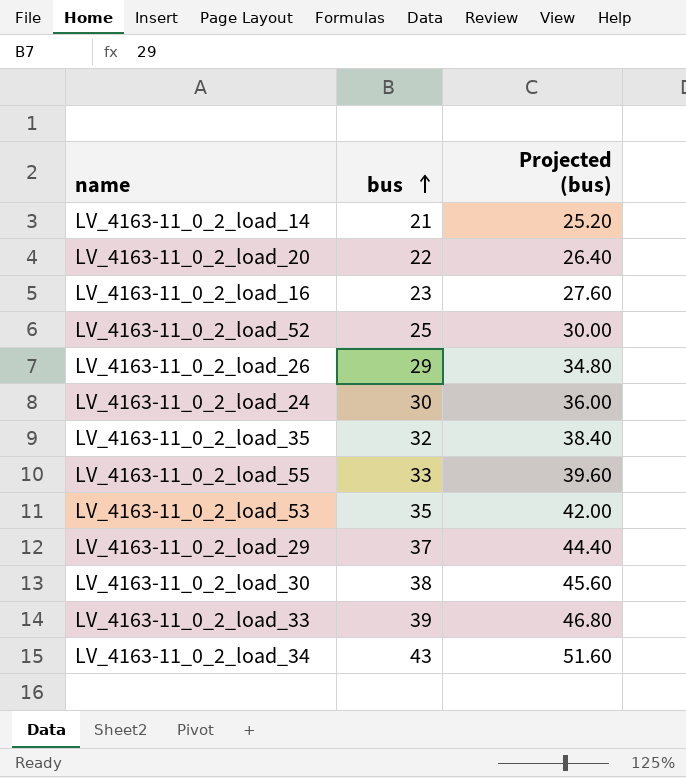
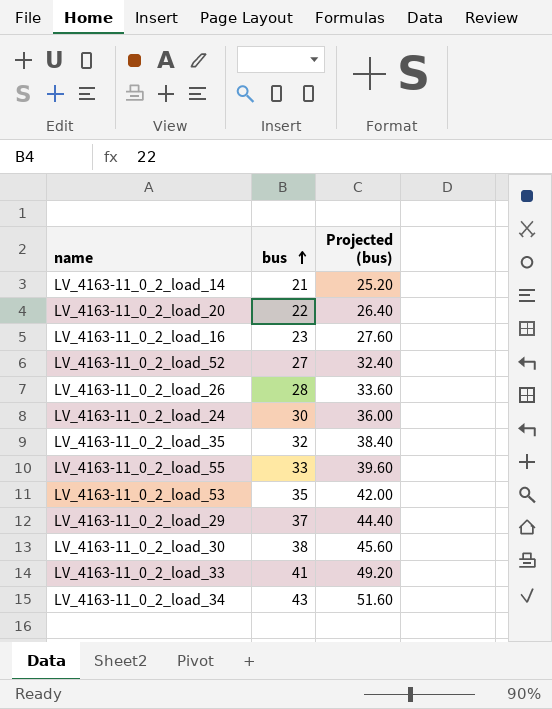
LV_4163-11_0_2_load_52 | bus: 25 -> 27
LV_4163-11_0_2_load_52 | Projected (bus): 30.00 -> 32.40
LV_4163-11_0_2_load_26 | bus: 29 -> 28
LV_4163-11_0_2_load_26 | Projected (bus): 34.80 -> 33.60
LV_4163-11_0_2_load_33 | bus: 39 -> 41
LV_4163-11_0_2_load_33 | Projected (bus): 46.80 -> 49.20

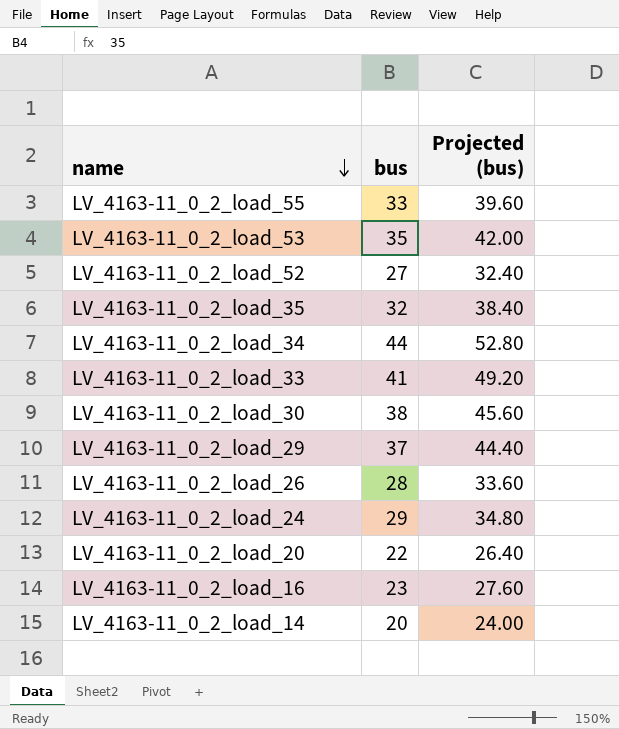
row order: bus ascending -> name descending
LV_4163-11_0_2_load_34 | bus: 43 -> 44
LV_4163-11_0_2_load_34 | Projected (bus): 51.60 -> 52.80
LV_4163-11_0_2_load_24 | bus: 30 -> 29
LV_4163-11_0_2_load_24 | Projected (bus): 36.00 -> 34.80
LV_4163-11_0_2_load_14 | bus: 21 -> 20
LV_4163-11_0_2_load_14 | Projected (bus): 25.20 -> 24.00

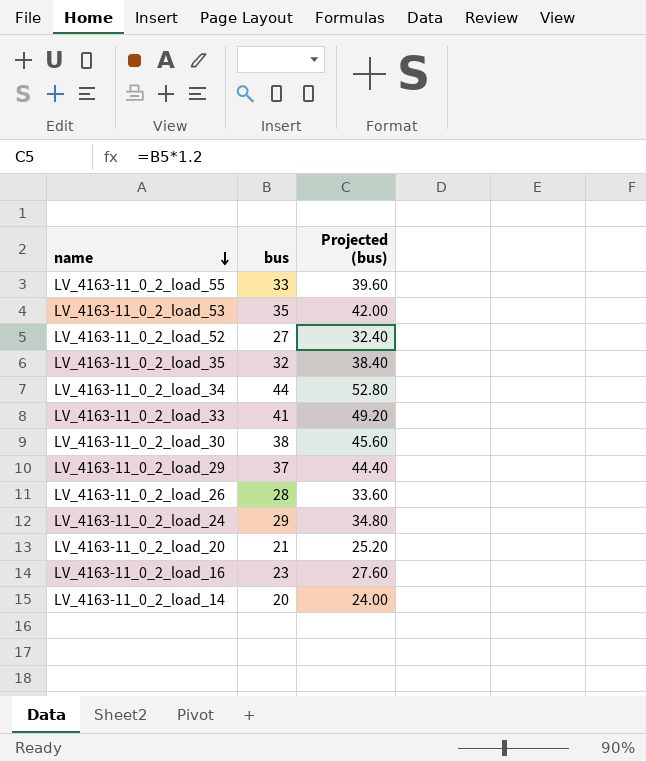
LV_4163-11_0_2_load_20 | bus: 22 -> 21
LV_4163-11_0_2_load_20 | Projected (bus): 26.40 -> 25.20

